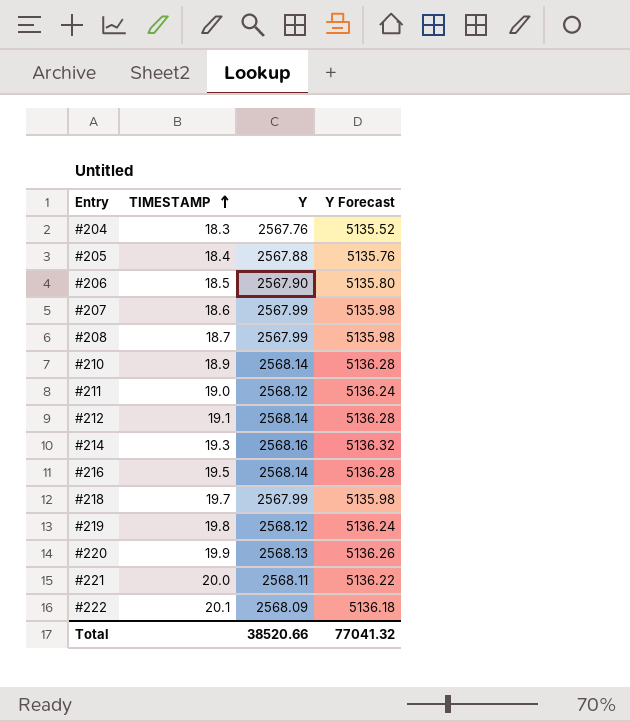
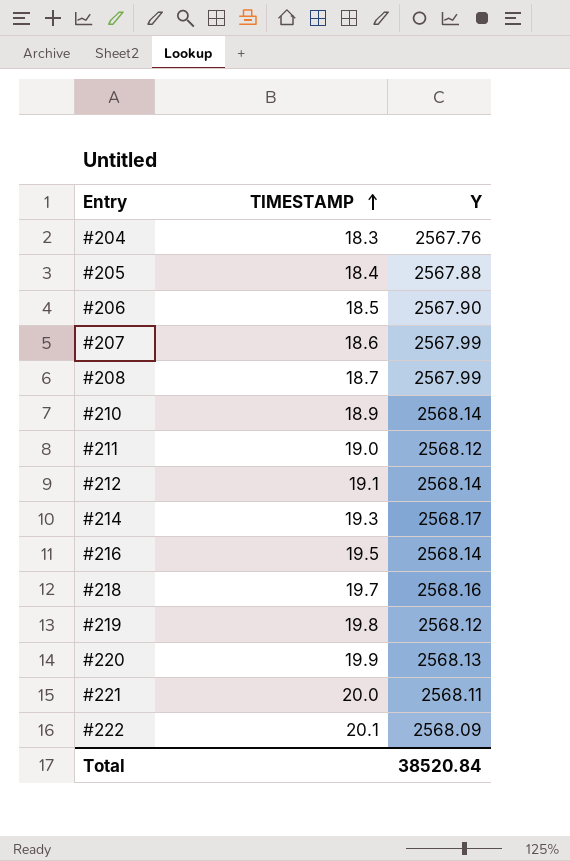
column Y Forecast | formula: [Y] * 2 -> none
#214 | Y: 2568.16 -> 2568.17
#218 | Y: 2567.99 -> 2568.16
Total | Y: 38520.66 -> 38520.84

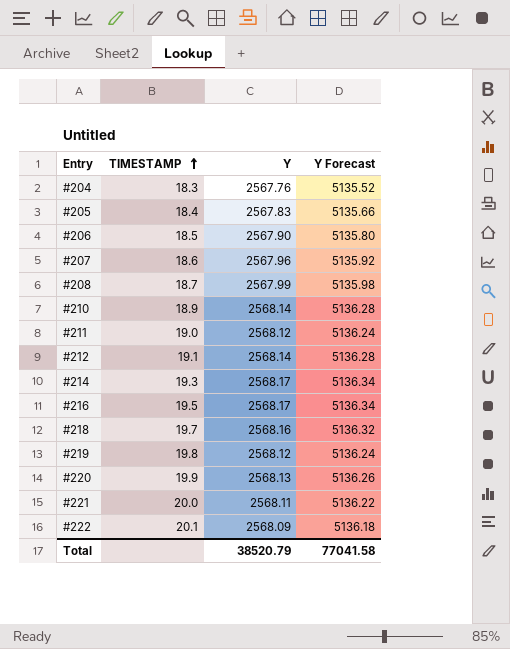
column Y Forecast | formula: none -> [Y] * 2
#205 | Y: 2567.88 -> 2567.83
#207 | Y: 2567.99 -> 2567.96
#216 | Y: 2568.14 -> 2568.17
Total | Y: 38520.84 -> 38520.79

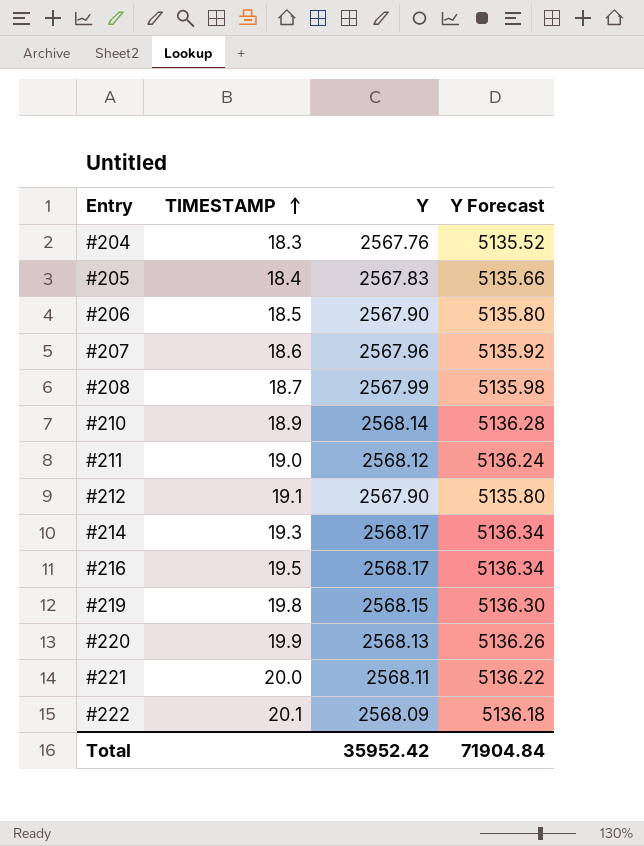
row #218: 19.7 | 2568.16 | 5136.32 -> none
#212 | Y: 2568.14 -> 2567.90
#212 | Y Forecast: 5136.28 -> 5135.80
#219 | Y: 2568.12 -> 2568.15
#219 | Y Forecast: 5136.24 -> 5136.30
Total | Y: 38520.79 -> 35952.42
Total | Y Forecast: 77041.58 -> 71904.84

